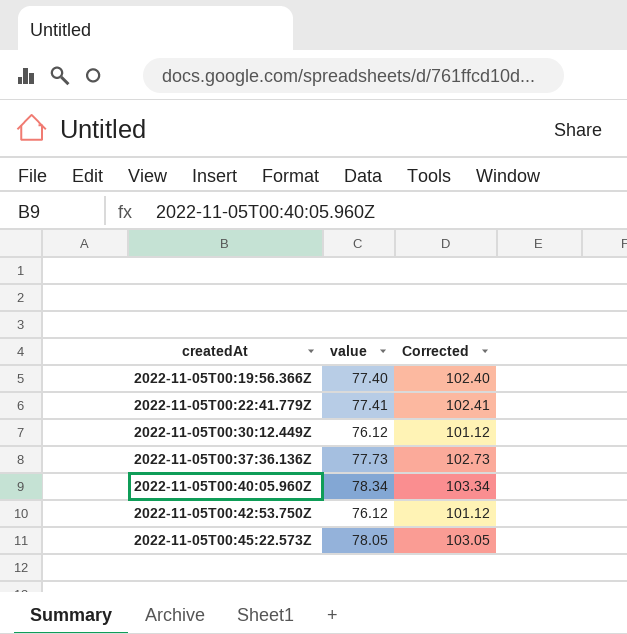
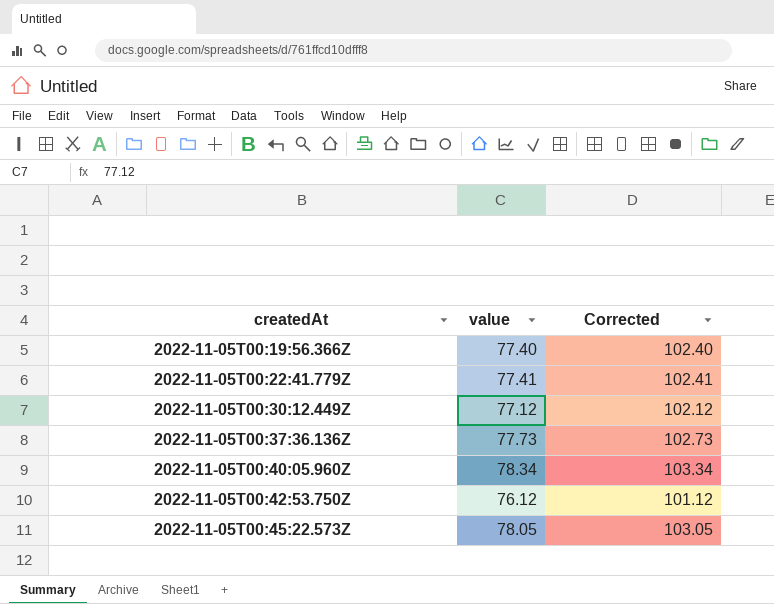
2022-11-05T00:30:12.449Z | value: 76.12 -> 77.12
2022-11-05T00:30:12.449Z | Corrected: 101.12 -> 102.12

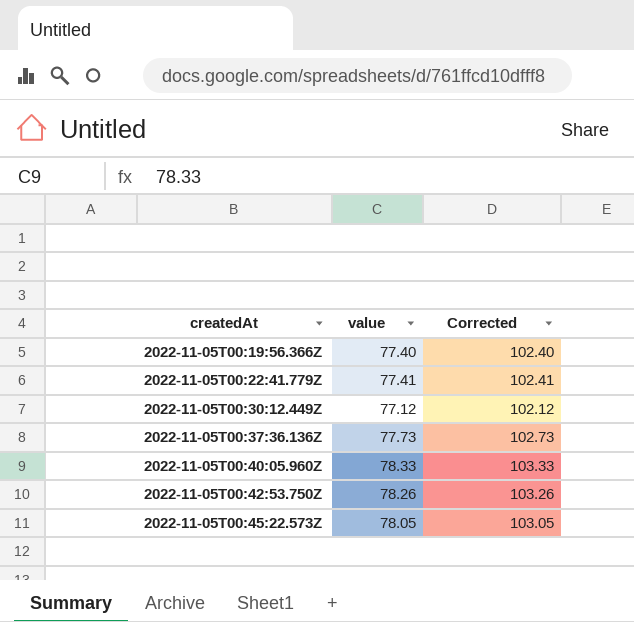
2022-11-05T00:40:05.960Z | value: 78.34 -> 78.33
2022-11-05T00:40:05.960Z | Corrected: 103.34 -> 103.33
2022-11-05T00:42:53.750Z | value: 76.12 -> 78.26
2022-11-05T00:42:53.750Z | Corrected: 101.12 -> 103.26

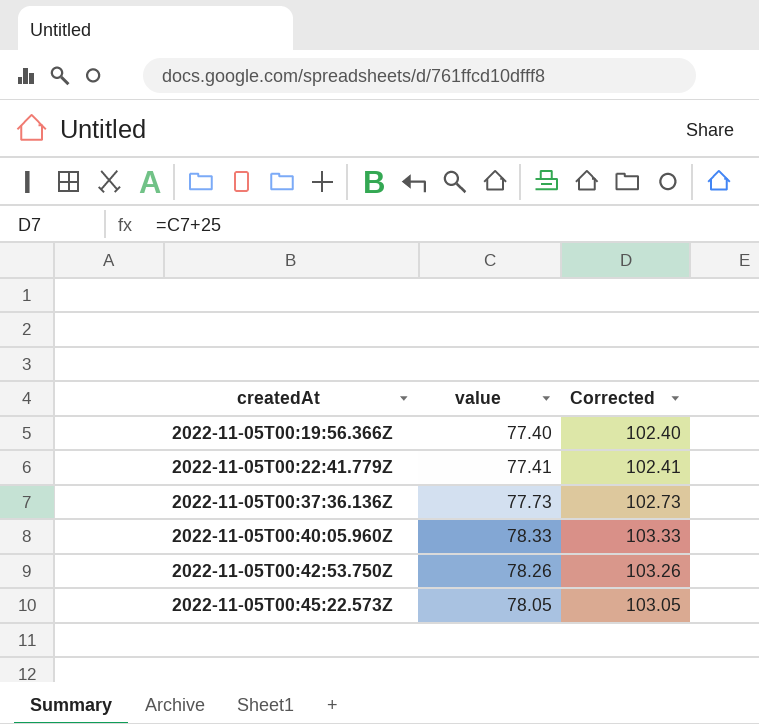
row 2022-11-05T00:30:12.449Z: 77.12 | 102.12 -> none

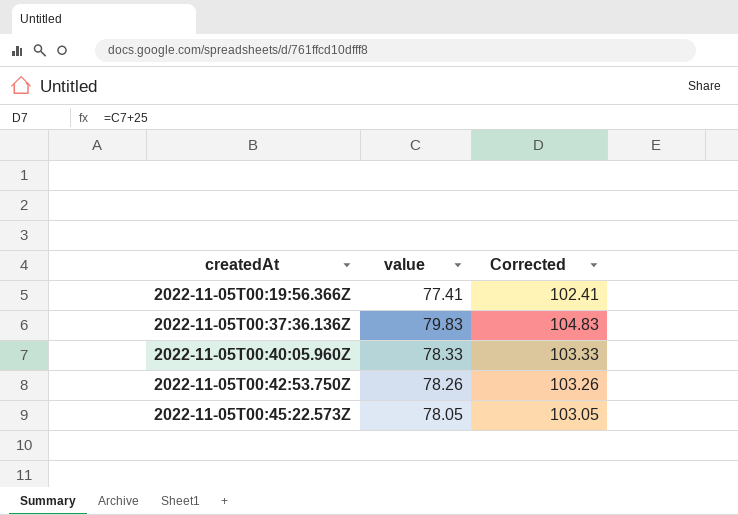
row 2022-11-05T00:22:41.779Z: 77.41 | 102.41 -> none
2022-11-05T00:19:56.366Z | value: 77.40 -> 77.41
2022-11-05T00:19:56.366Z | Corrected: 102.40 -> 102.41
2022-11-05T00:37:36.136Z | value: 77.73 -> 79.83
2022-11-05T00:37:36.136Z | Corrected: 102.73 -> 104.83

